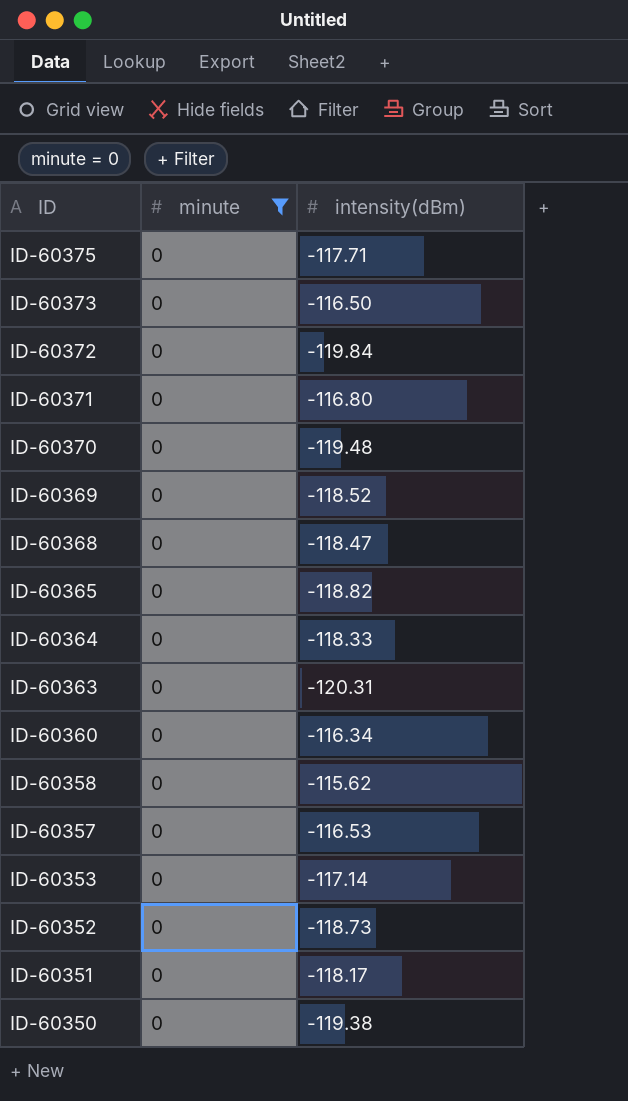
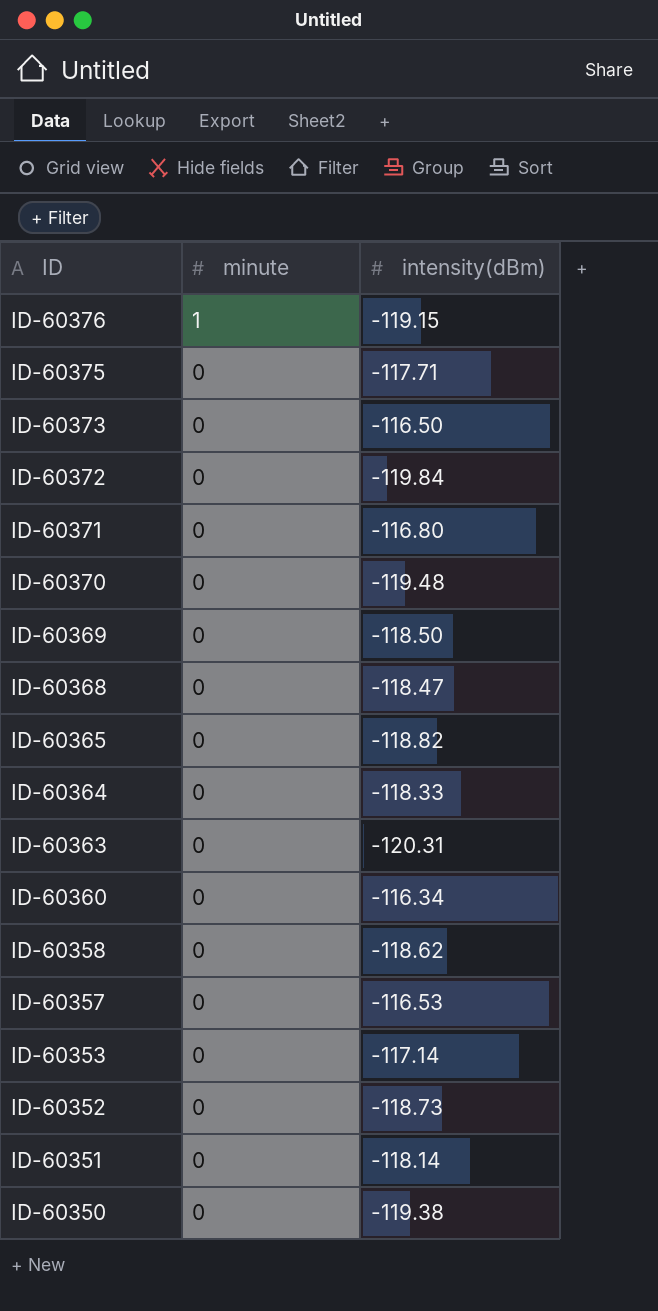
filter: minute = 0 -> none
ID-60369 | intensity(dBm): -118.52 -> -118.50
ID-60358 | intensity(dBm): -115.62 -> -118.62
ID-60351 | intensity(dBm): -118.17 -> -118.14

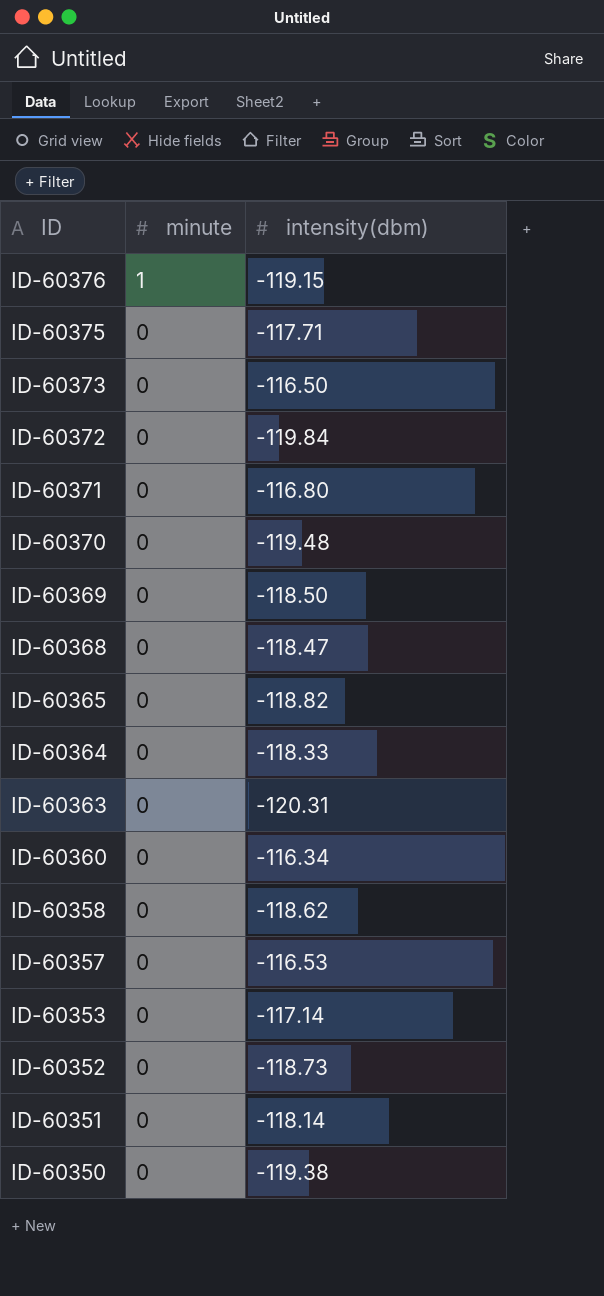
column name: intensity(dBm) -> intensity(dbm)

